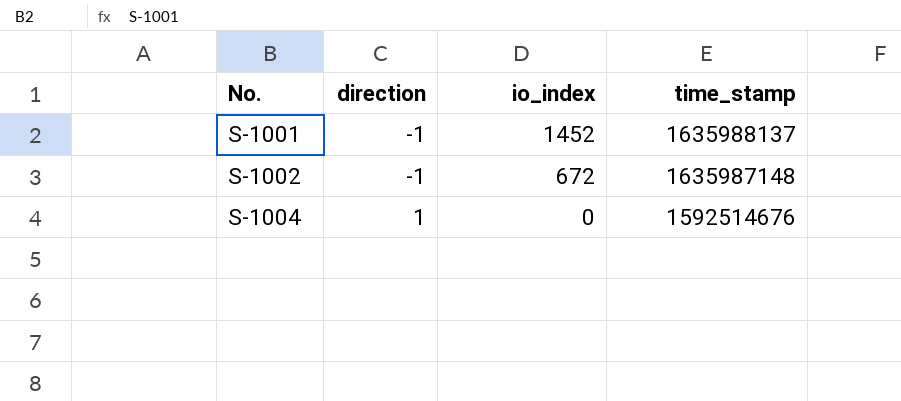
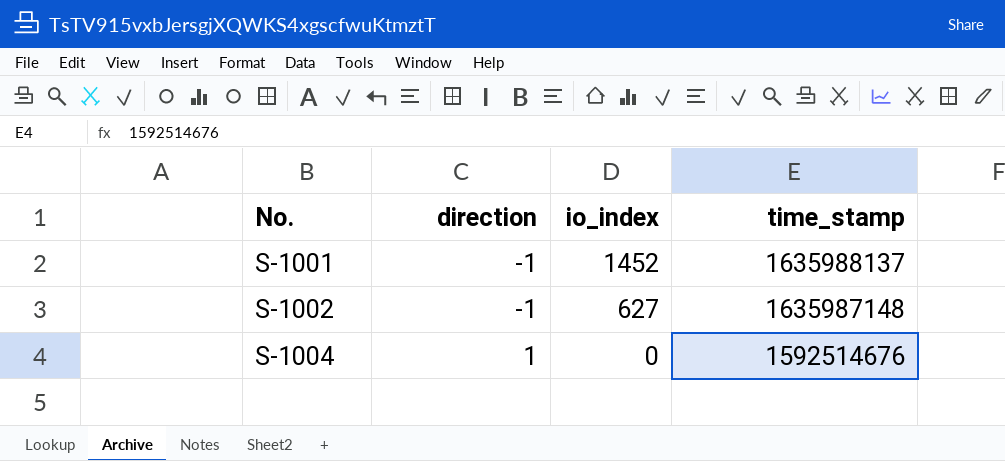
S-1002 | io_index: 672 -> 627

